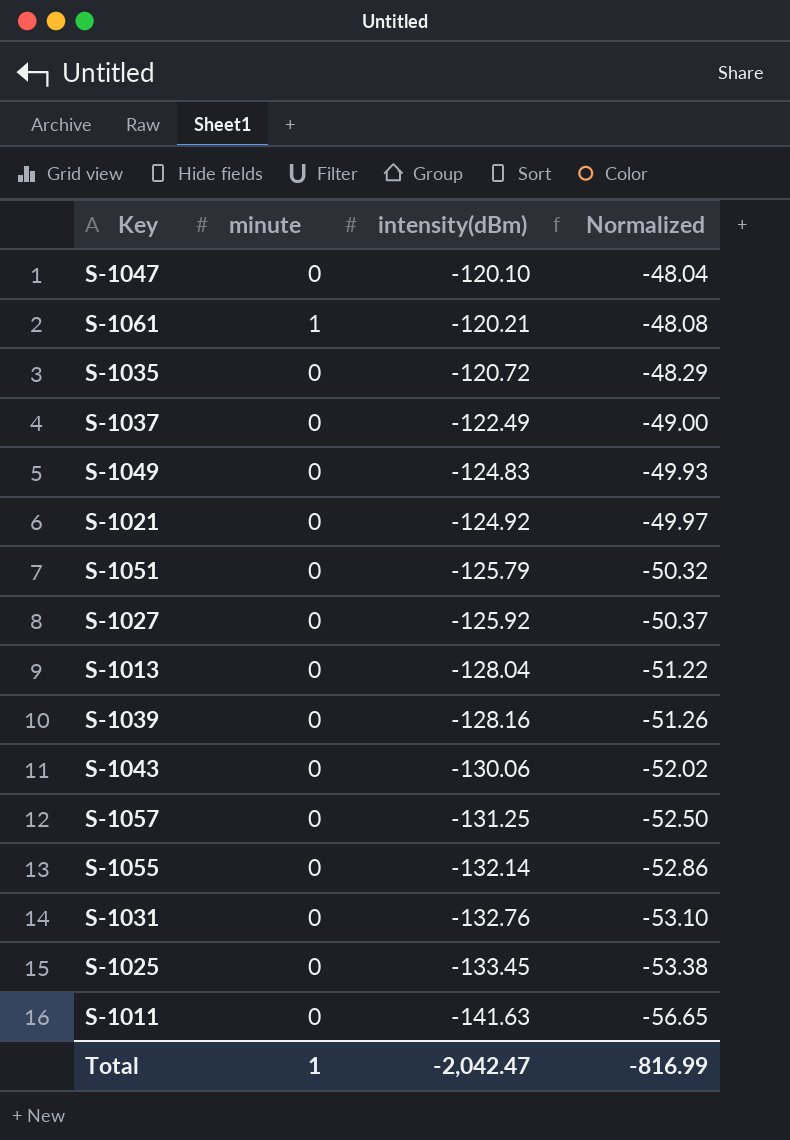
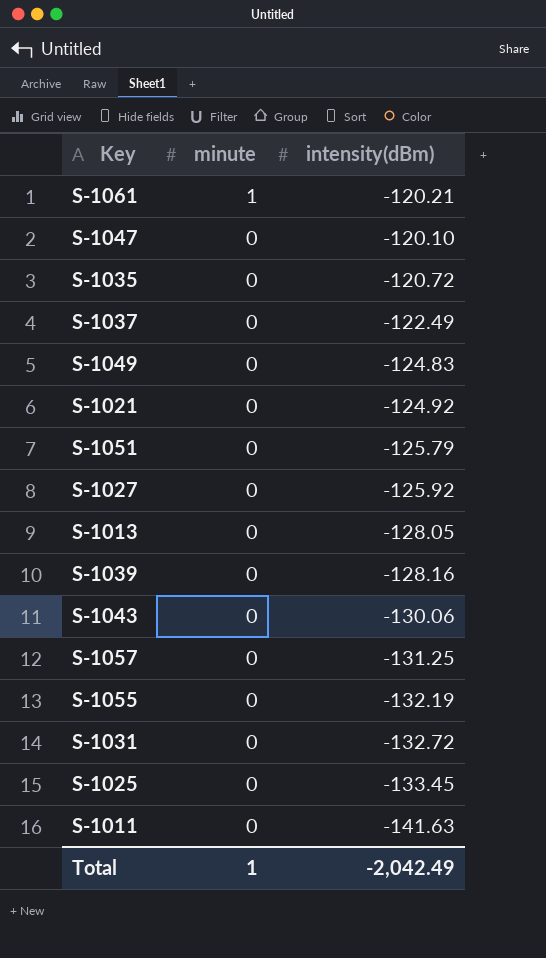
row order: intensity(dBm) descending -> minute descending
column Normalized | formula: [intensity(dBm)] * 0.4 -> none
S-1013 | intensity(dBm): -128.04 -> -128.05
S-1055 | intensity(dBm): -132.14 -> -132.19
S-1031 | intensity(dBm): -132.76 -> -132.72
Total | intensity(dBm): -2,042.47 -> -2,042.49

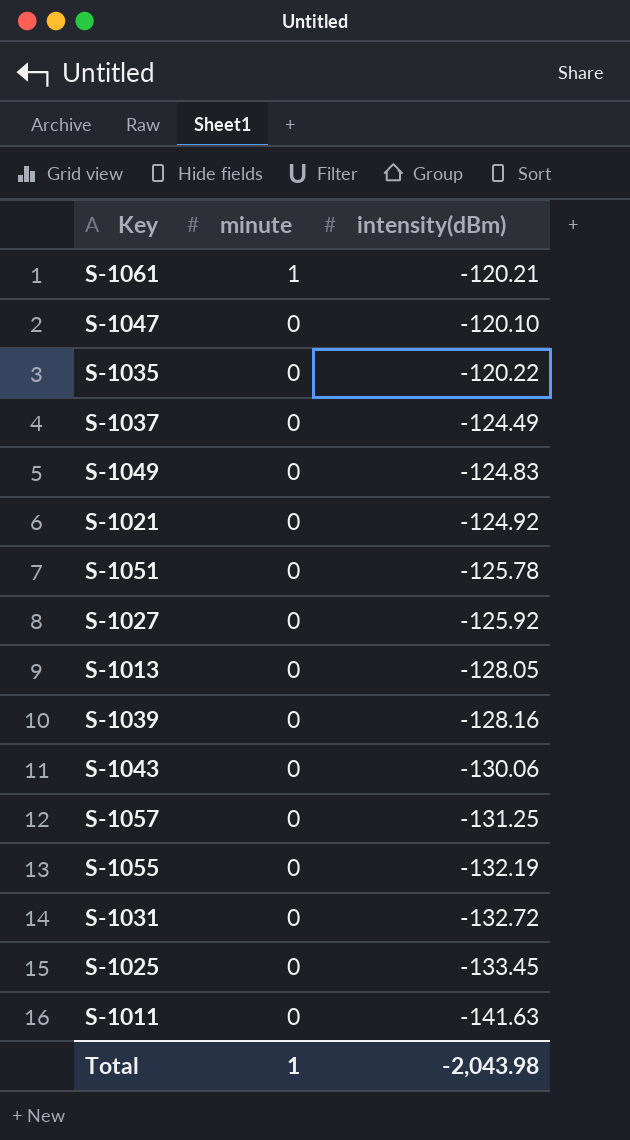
S-1035 | intensity(dBm): -120.72 -> -120.22
S-1037 | intensity(dBm): -122.49 -> -124.49
S-1051 | intensity(dBm): -125.79 -> -125.78
Total | intensity(dBm): -2,042.49 -> -2,043.98

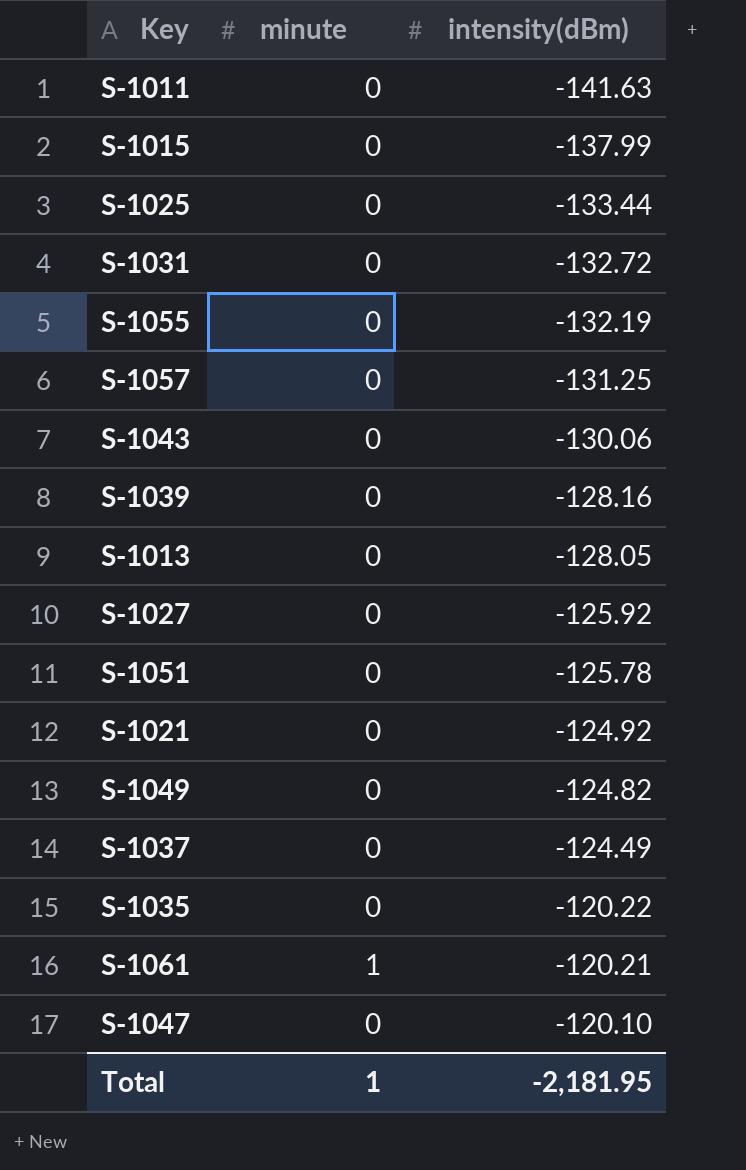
row order: minute descending -> intensity(dBm) ascending
row S-1015: none -> 0 | -137.99
S-1025 | intensity(dBm): -133.45 -> -133.44
S-1049 | intensity(dBm): -124.83 -> -124.82
Total | intensity(dBm): -2,043.98 -> -2,181.95

